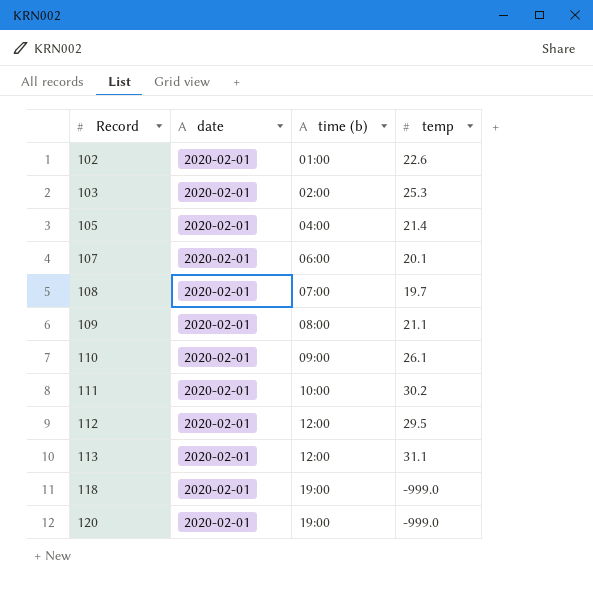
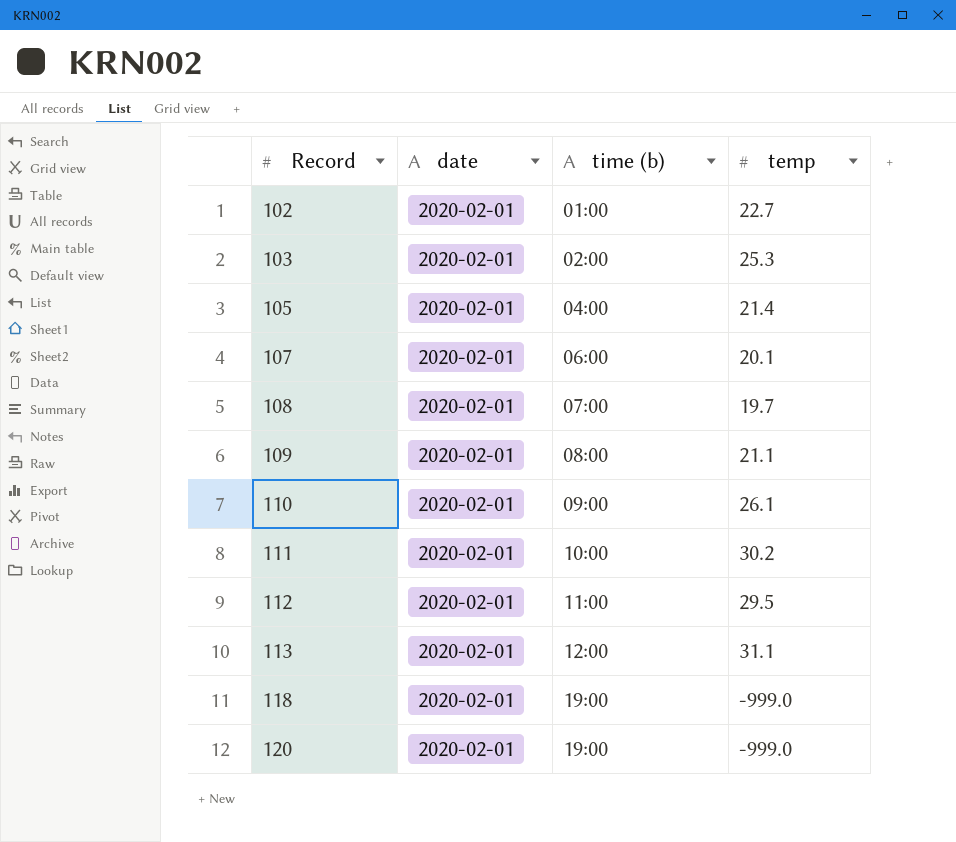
102 | temp: 22.6 -> 22.7
112 | time (b): 12:00 -> 11:00

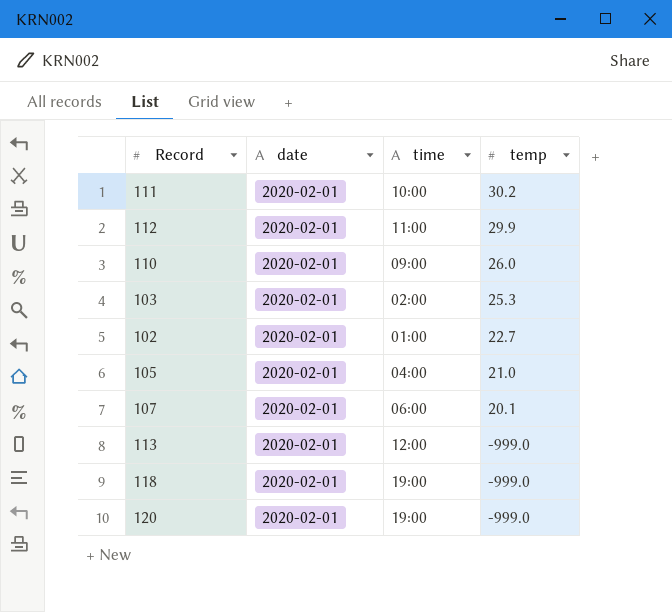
row order: Record ascending -> temp descending
column name: time (b) -> time
row 108: 2020-02-01 | 07:00 | 19.7 -> none
row 109: 2020-02-01 | 08:00 | 21.1 -> none
112 | temp: 29.5 -> 29.9
110 | temp: 26.1 -> 26.0
105 | temp: 21.4 -> 21.0
113 | temp: 31.1 -> -999.0

